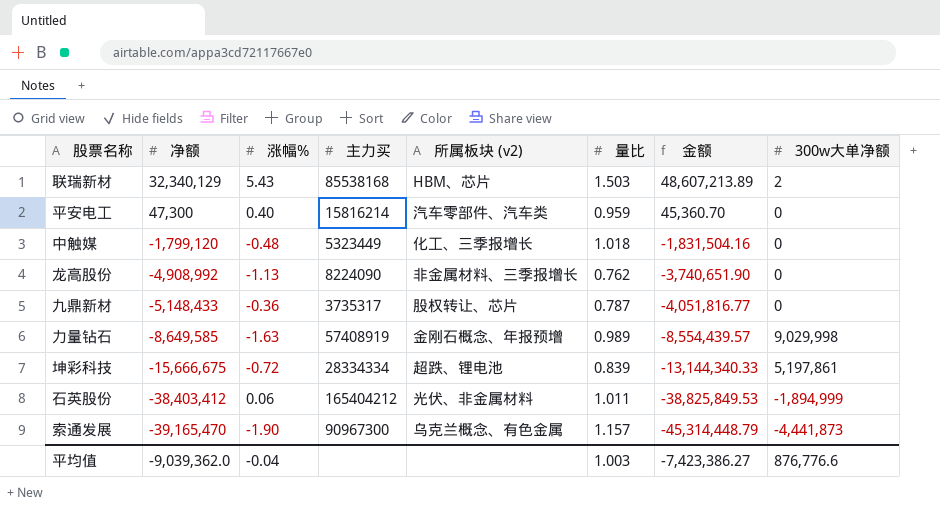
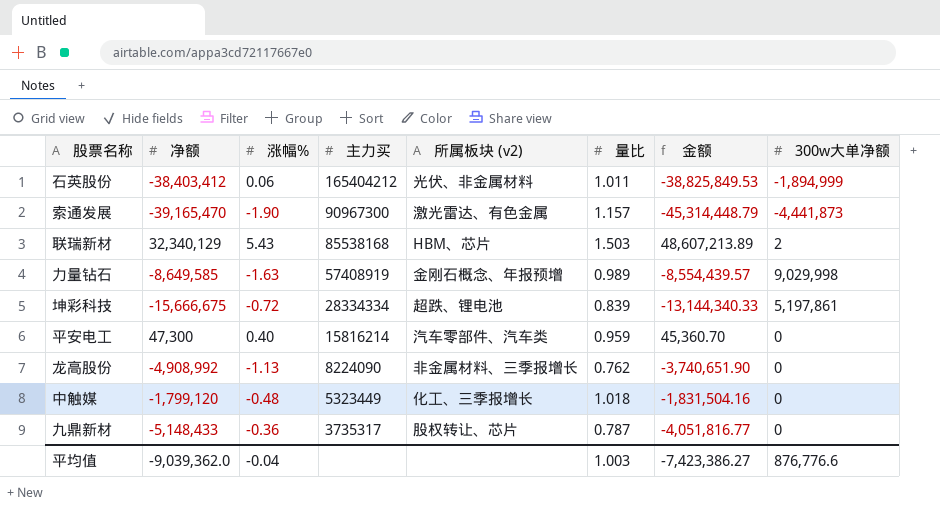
row order: 净额 descending -> 主力买 descending
索通发展 | 所属板块 (v2): 乌克兰概念、有色金属 -> 激光雷达、有色金属

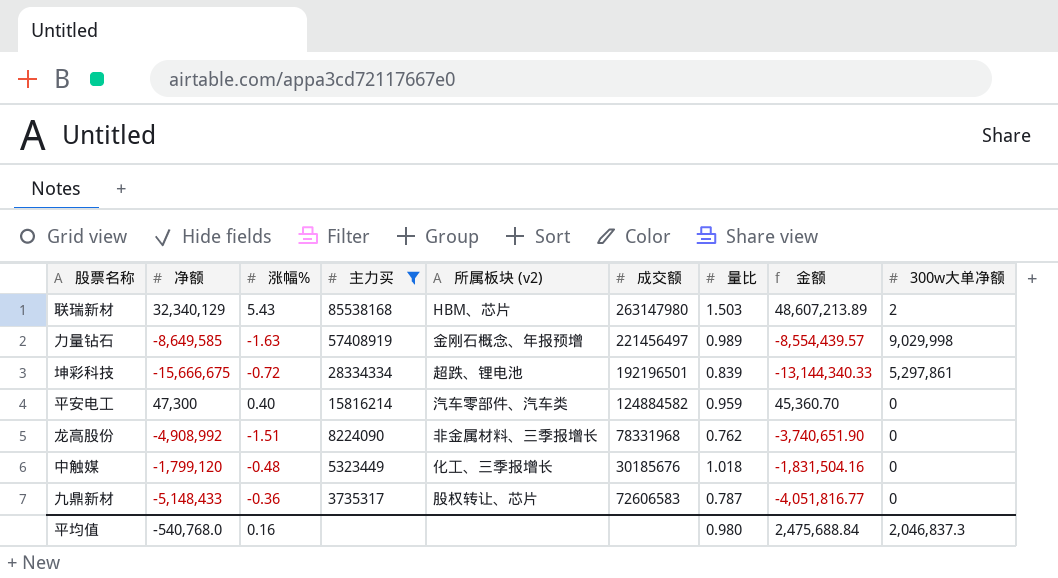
filter: none -> 主力买 <= 85538168
column 成交额 | position: none -> 6
坤彩科技 | 300w大单净额: 5,197,861 -> 5,297,861
龙高股份 | 涨幅%: -1.13 -> -1.51
平均值 | 净额: -9,039,362.0 -> -540,768.0
平均值 | 涨幅%: -0.04 -> 0.16
平均值 | 量比: 1.003 -> 0.980
平均值 | 金额: -7,423,386.27 -> 2,475,688.84
平均值 | 300w大单净额: 876,776.6 -> 2,046,837.3

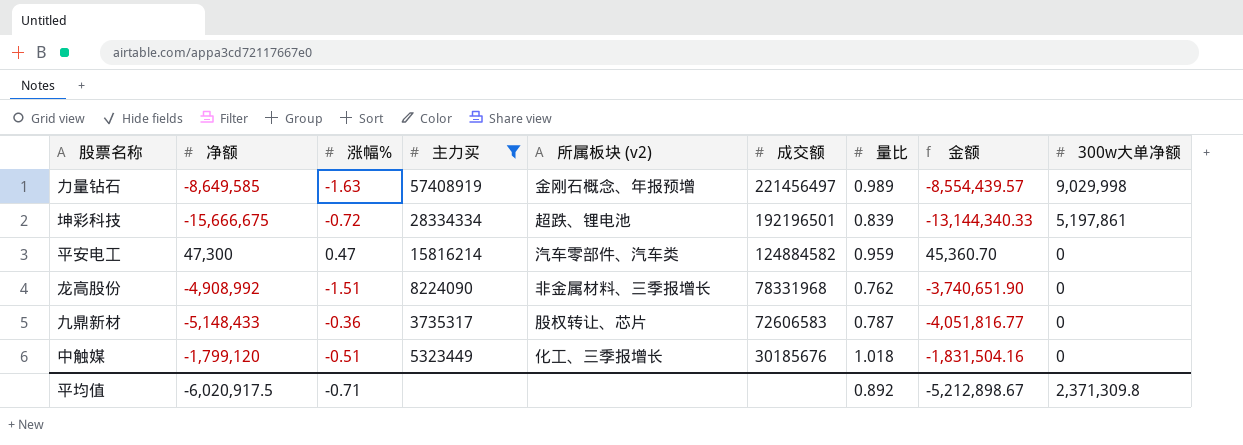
row order: 主力买 descending -> 成交额 descending
row 联瑞新材: 32,340,129 | 5.43 | 85538168 | HBM、芯片 | 263147980 | 1.503 | 48,607,213.89 | 2 -> none
坤彩科技 | 300w大单净额: 5,297,861 -> 5,197,861
平安电工 | 涨幅%: 0.40 -> 0.47
中触媒 | 涨幅%: -0.48 -> -0.51
平均值 | 净额: -540,768.0 -> -6,020,917.5
平均值 | 涨幅%: 0.16 -> -0.71
平均值 | 量比: 0.980 -> 0.892
平均值 | 金额: 2,475,688.84 -> -5,212,898.67
平均值 | 300w大单净额: 2,046,837.3 -> 2,371,309.8

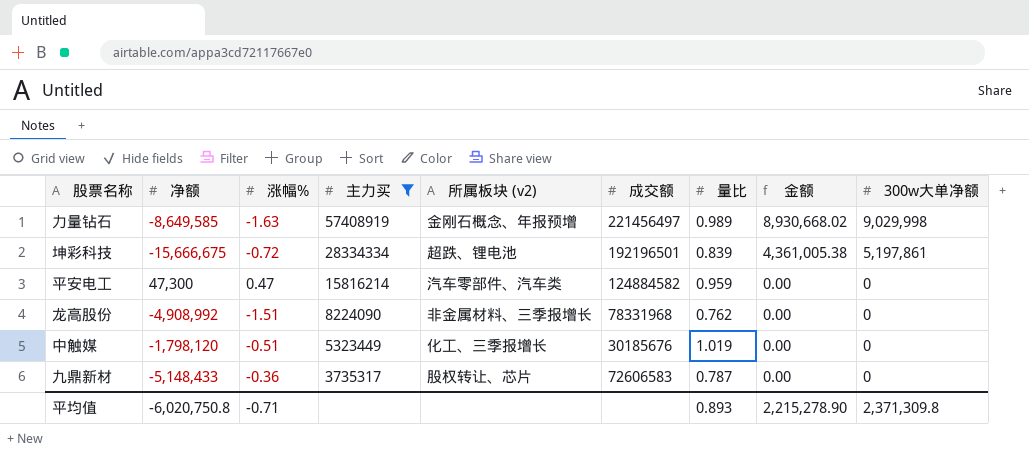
row order: 成交额 descending -> 主力买 descending
column 金额 | formula: [净额] * [量比] -> [量比] * [300w大单净额]
中触媒 | 净额: -1,799,120 -> -1,798,120
中触媒 | 量比: 1.018 -> 1.019
平均值 | 净额: -6,020,917.5 -> -6,020,750.8
平均值 | 量比: 0.892 -> 0.893
平均值 | 金额: -5,212,898.67 -> 2,215,278.90

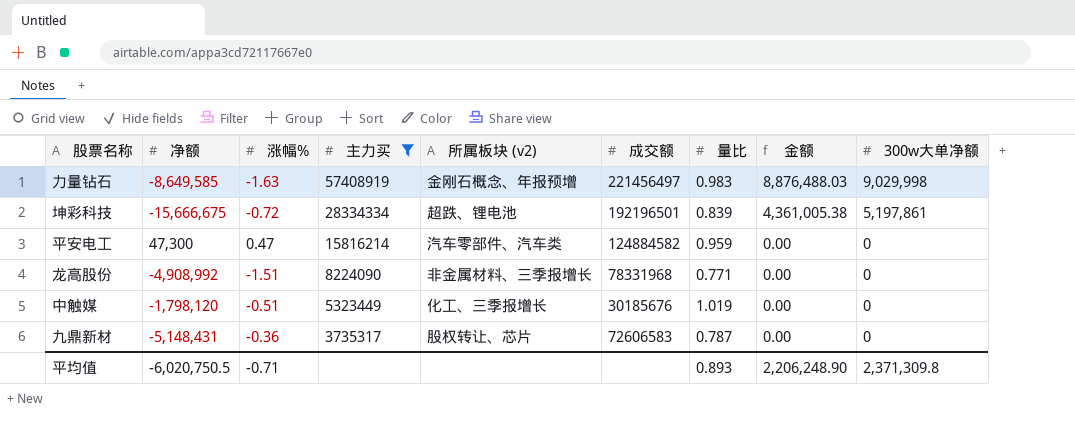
力量钻石 | 量比: 0.989 -> 0.983
力量钻石 | 金额: 8,930,668.02 -> 8,876,488.03
龙高股份 | 量比: 0.762 -> 0.771
九鼎新材 | 净额: -5,148,433 -> -5,148,431
平均值 | 净额: -6,020,750.8 -> -6,020,750.5
平均值 | 金额: 2,215,278.90 -> 2,206,248.90

